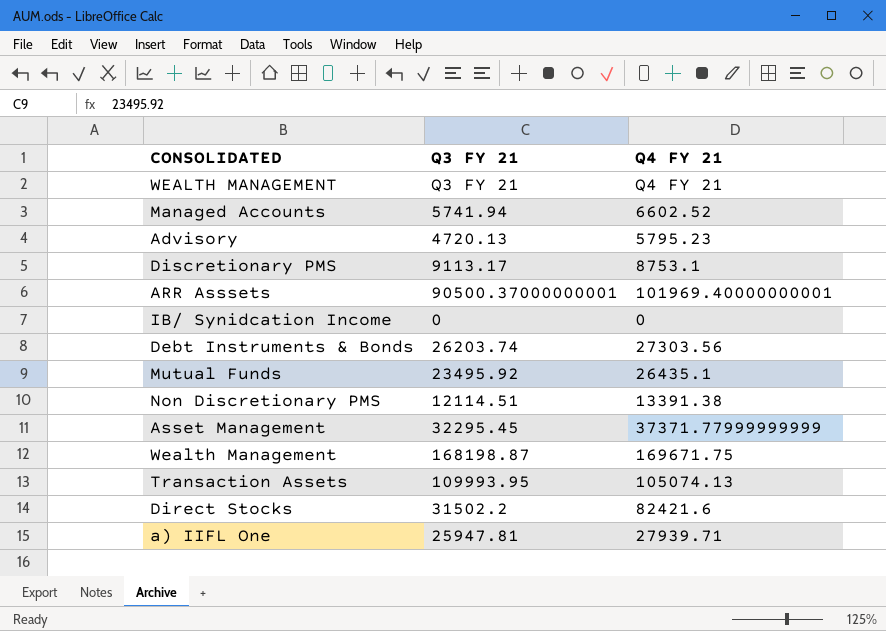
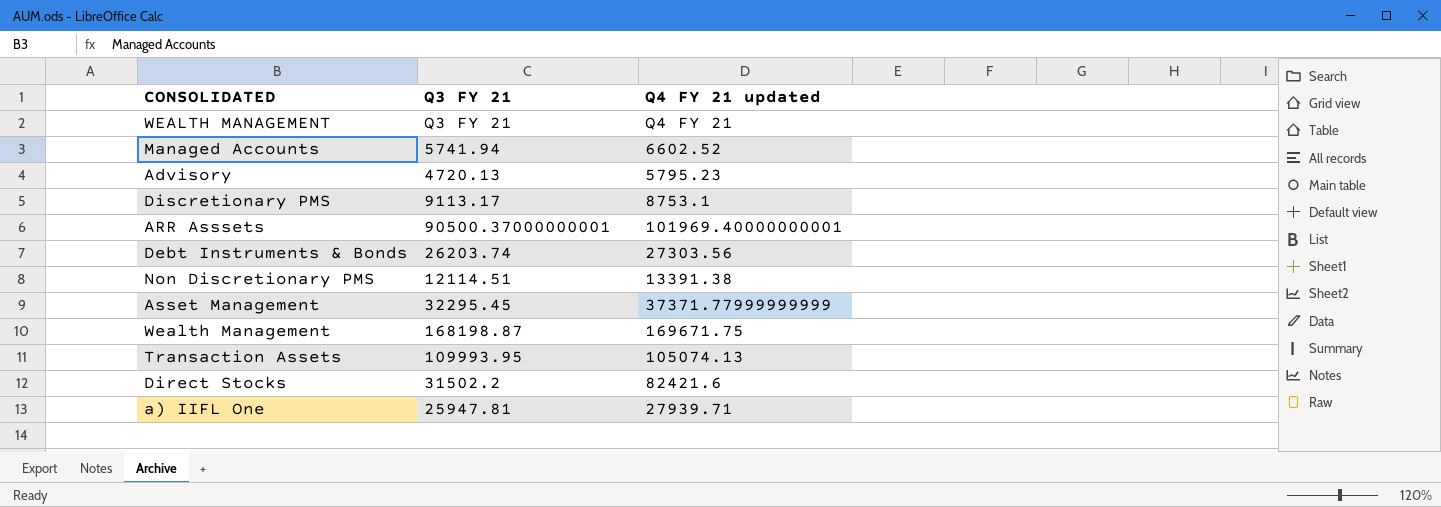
column name: Q4 FY 21 -> Q4 FY 21 updated
row IB/ Synidcation Income: 0 | 0 -> none
row Mutual Funds: 23495.92 | 26435.1 -> none

